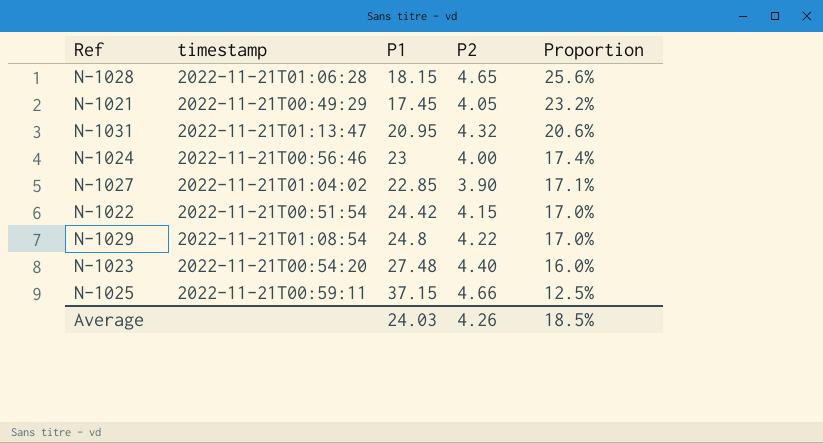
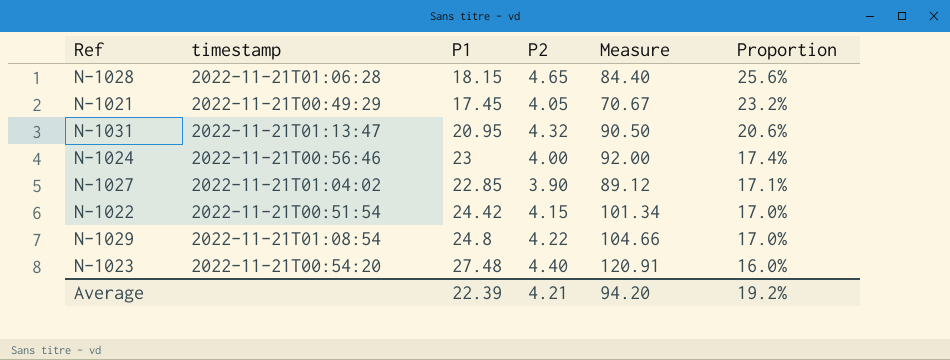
column Measure | formula: none -> [P1] * [P2]
row N-1025: 2022-11-21T00:59:11 | 37.15 | 4.66 | 12.5% -> none
Average | P1: 24.03 -> 22.39
Average | P2: 4.26 -> 4.21
Average | Proportion: 18.5% -> 19.2%

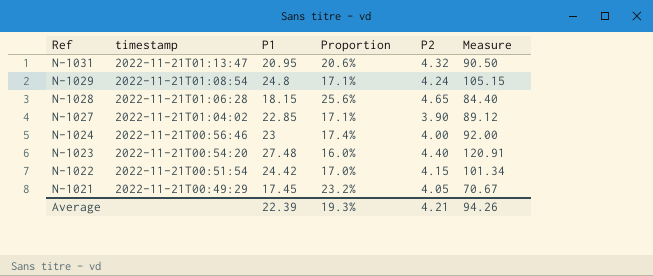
row order: Proportion descending -> Ref descending
column Proportion | position: 6 -> 4
N-1029 | Proportion: 17.0% -> 17.1%
N-1029 | P2: 4.22 -> 4.24
N-1029 | Measure: 104.66 -> 105.15
Average | Proportion: 19.2% -> 19.3%
Average | Measure: 94.20 -> 94.26

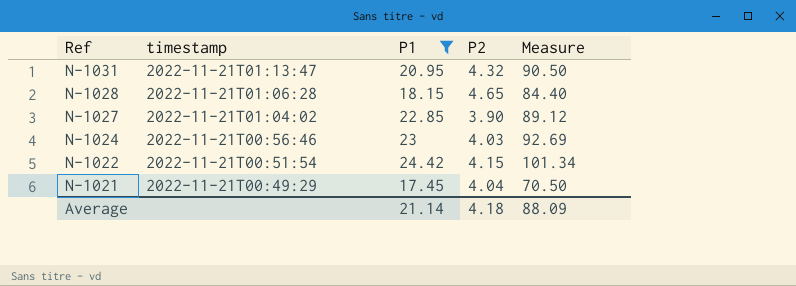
filter: none -> P1 <= 24.42
column Proportion | formula: [P2] / [P1] -> none
N-1024 | P2: 4.00 -> 4.03
N-1024 | Measure: 92.00 -> 92.69
N-1021 | P2: 4.05 -> 4.04
N-1021 | Measure: 70.67 -> 70.50
Average | P1: 22.39 -> 21.14
Average | P2: 4.21 -> 4.18
Average | Measure: 94.26 -> 88.09

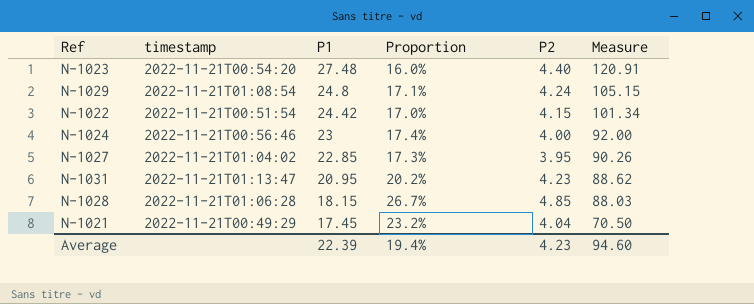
filter: P1 <= 24.42 -> none
row order: Ref descending -> P1 descending
column Proportion | formula: none -> [P2] / [P1]
N-1024 | P2: 4.03 -> 4.00
N-1024 | Measure: 92.69 -> 92.00
N-1027 | P2: 3.90 -> 3.95
N-1027 | Measure: 89.12 -> 90.26
N-1031 | P2: 4.32 -> 4.23
N-1031 | Measure: 90.50 -> 88.62
N-1028 | P2: 4.65 -> 4.85
N-1028 | Measure: 84.40 -> 88.03
Average | P1: 21.14 -> 22.39
Average | P2: 4.18 -> 4.23
Average | Measure: 88.09 -> 94.60

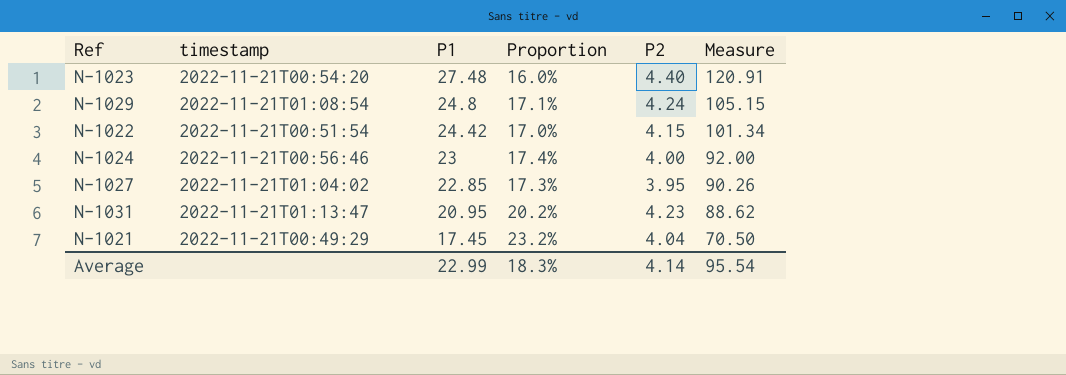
row N-1028: 2022-11-21T01:06:28 | 18.15 | 26.7% | 4.85 | 88.03 -> none
Average | P1: 22.39 -> 22.99
Average | Proportion: 19.4% -> 18.3%
Average | P2: 4.23 -> 4.14
Average | Measure: 94.60 -> 95.54

